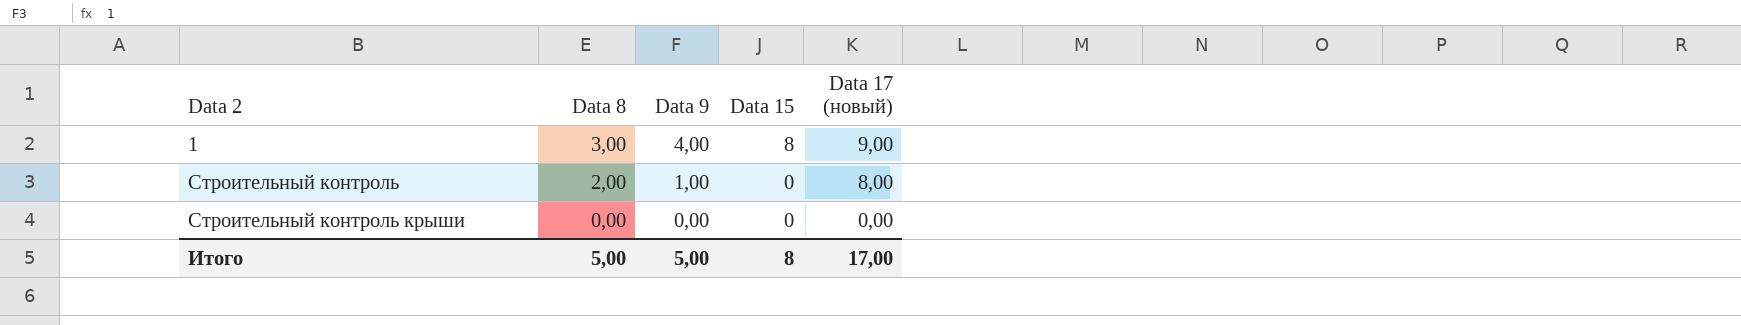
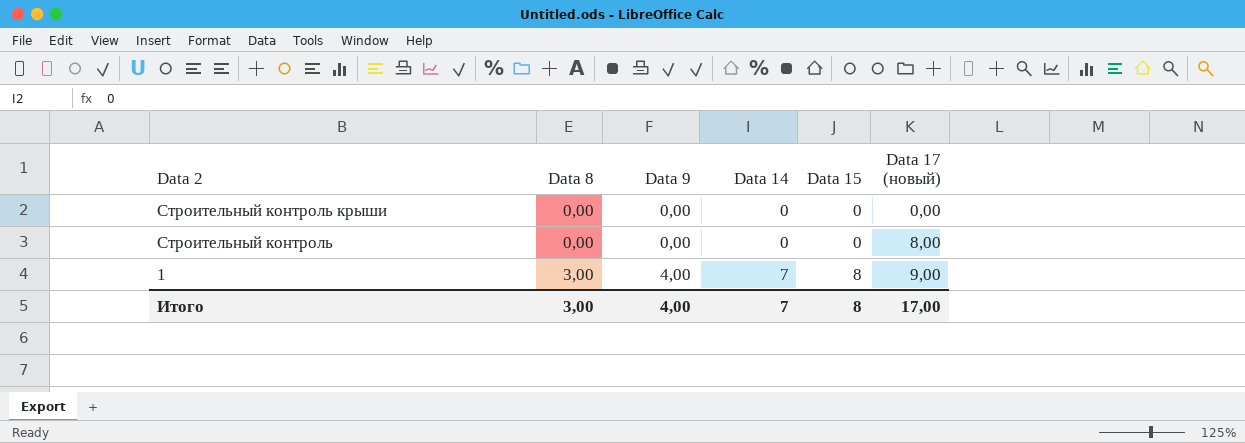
row order: Data 2 ascending -> Data 2 descending
column Data 14 | position: none -> 4
Строительный контроль | Data 8: 2,00 -> 0,00
Строительный контроль | Data 9: 1,00 -> 0,00
Итого | Data 8: 5,00 -> 3,00
Итого | Data 9: 5,00 -> 4,00

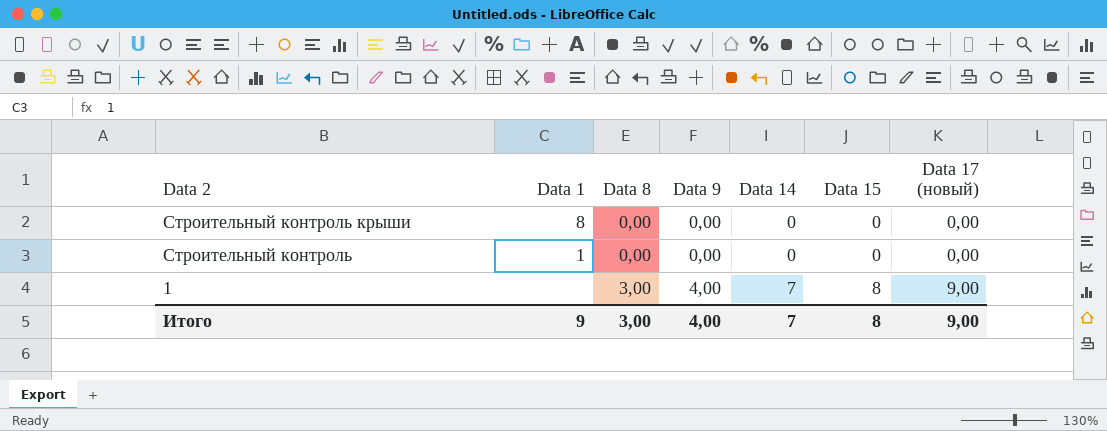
column Data 1 | position: none -> 2
Строительный контроль | Data 17 (новый): 8,00 -> 0,00
Итого | Data 17 (новый): 17,00 -> 9,00

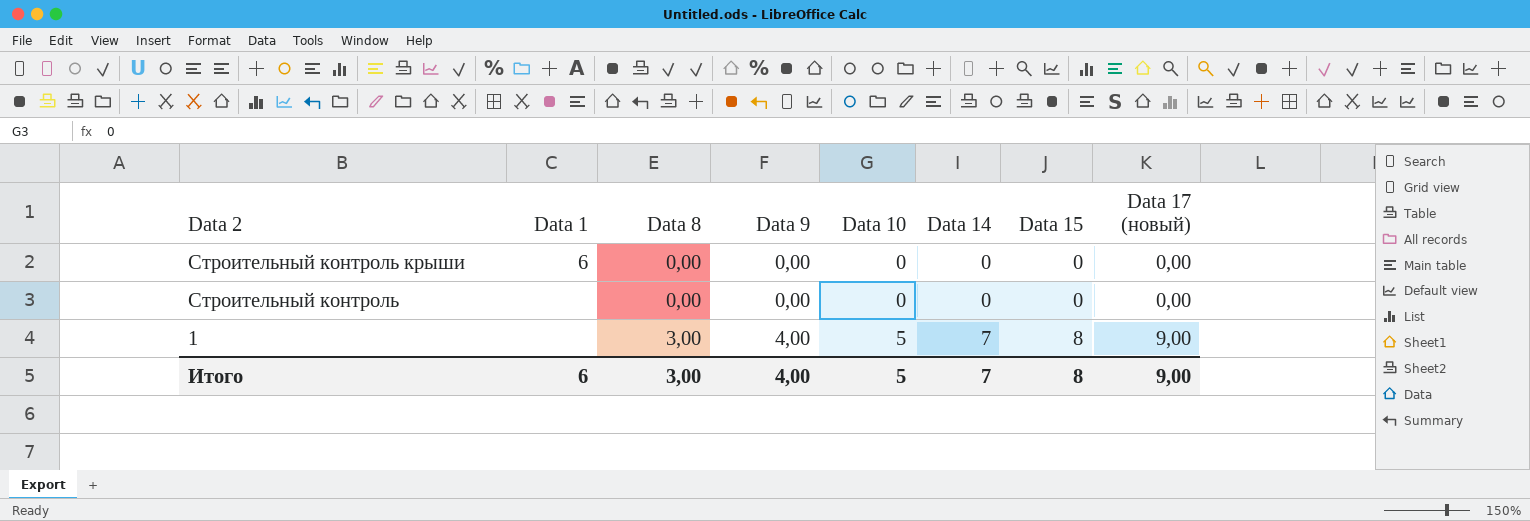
column Data 10 | position: none -> 5
Строительный контроль крыши | Data 1: 8 -> 6
Строительный контроль | Data 1: 1 -> none
Итого | Data 1: 9 -> 6

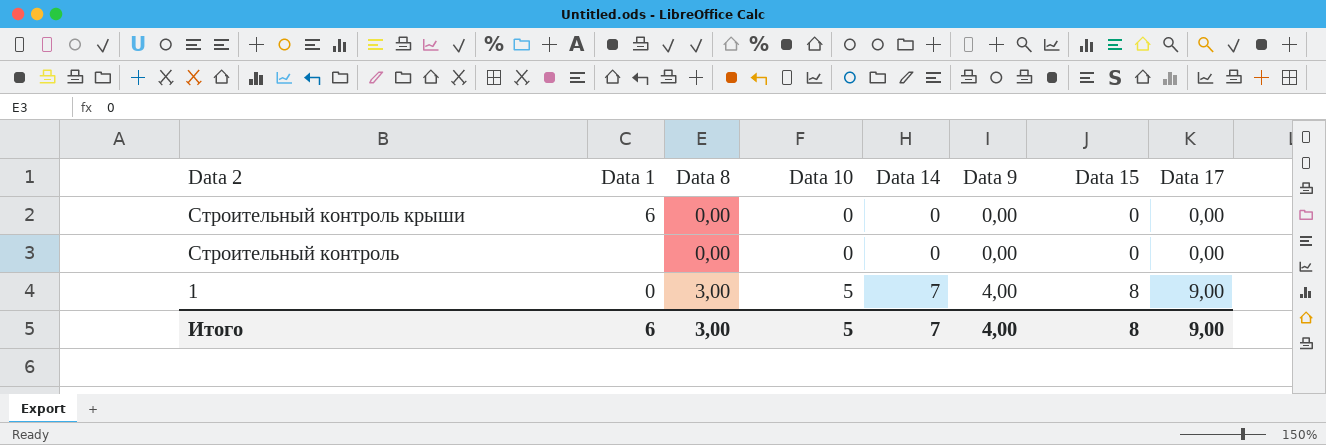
column Data 9 | position: 4 -> 6
column name: Data 17 (новый) -> Data 17
1 | Data 1: none -> 0

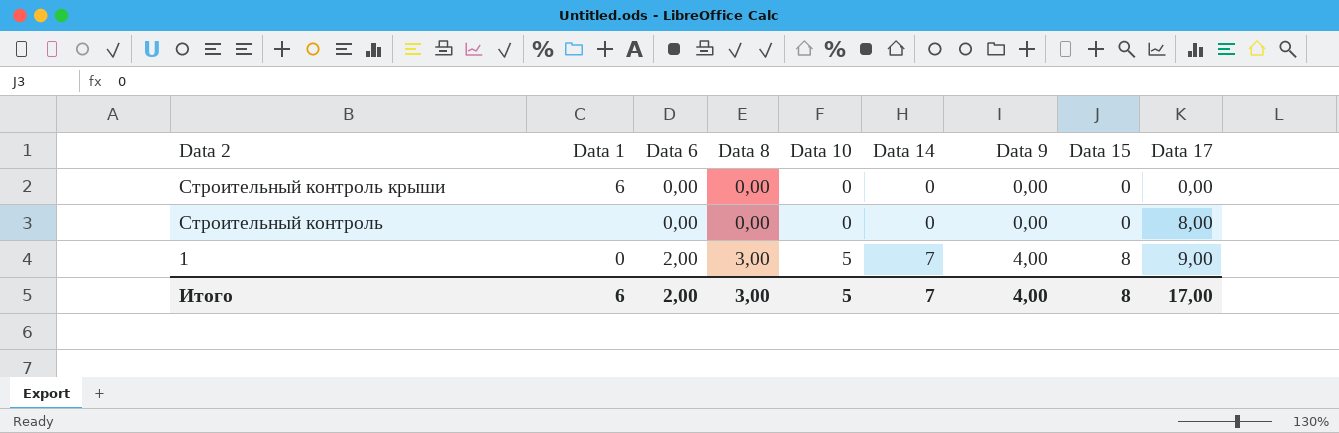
column Data 6 | position: none -> 3
Строительный контроль | Data 17: 0,00 -> 8,00
Итого | Data 17: 9,00 -> 17,00

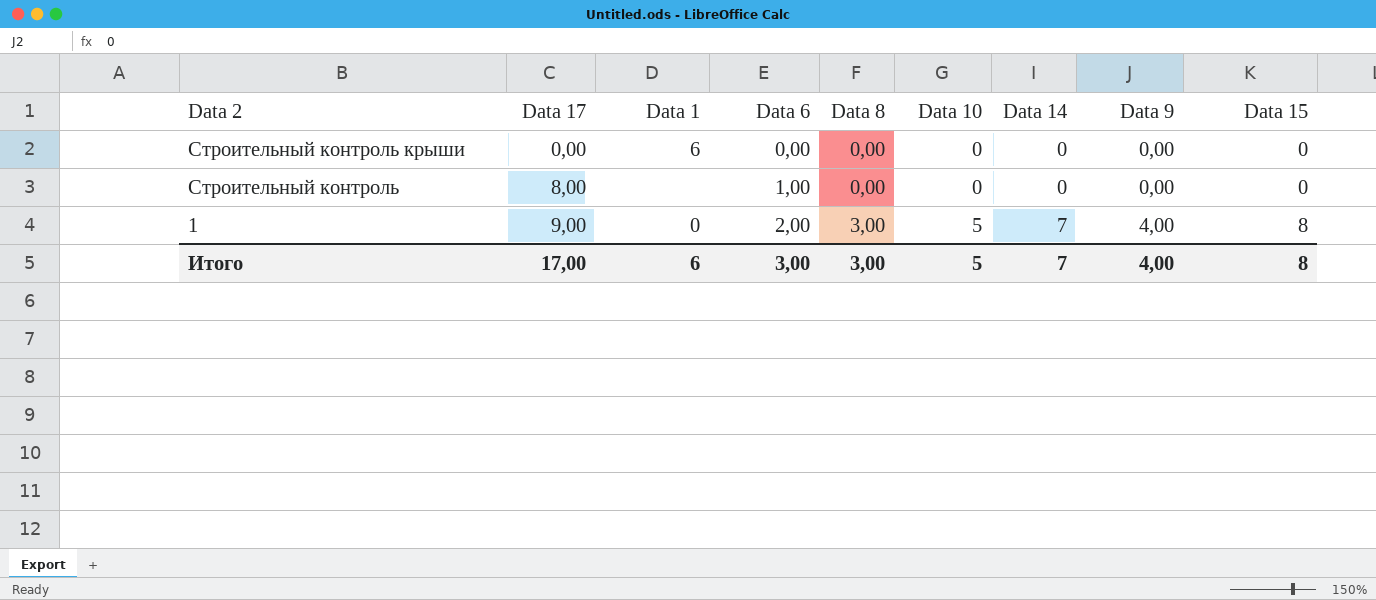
column Data 17 | position: 9 -> 2
Строительный контроль | Data 6: 0,00 -> 1,00
Итого | Data 6: 2,00 -> 3,00

